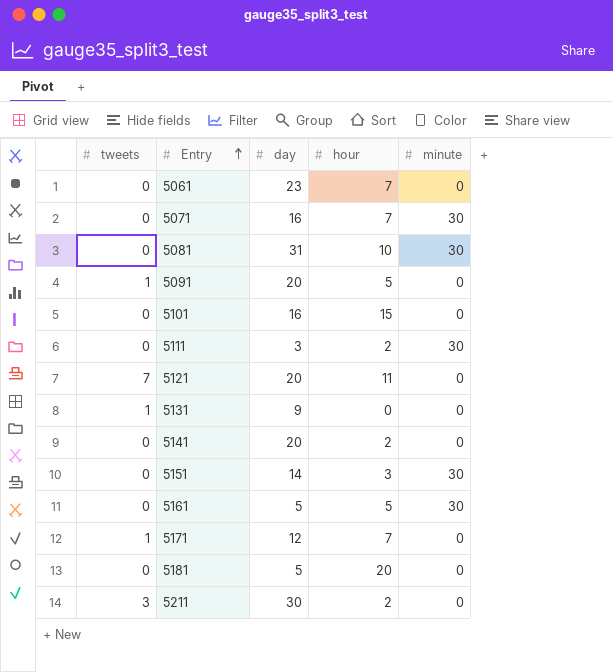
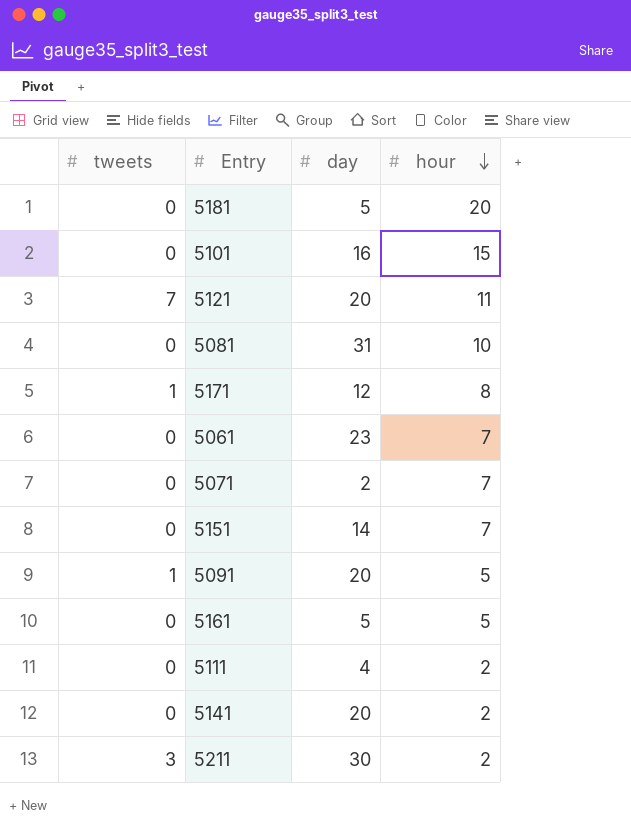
row order: Entry ascending -> hour descending
column minute | position: 5 -> none
row 5131: 1 | 9 | 0 | 0 -> none
5171 | hour: 7 -> 8
5071 | day: 16 -> 2
5151 | hour: 3 -> 7
5111 | day: 3 -> 4

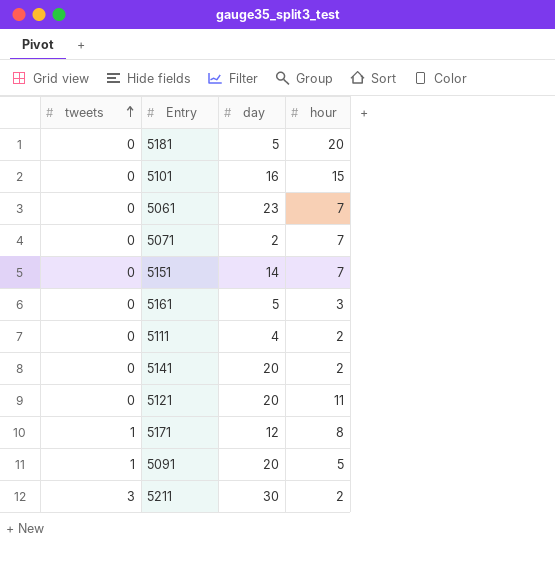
row order: hour descending -> tweets ascending
row 5081: 0 | 31 | 10 -> none
5161 | hour: 5 -> 3
5121 | tweets: 7 -> 0

